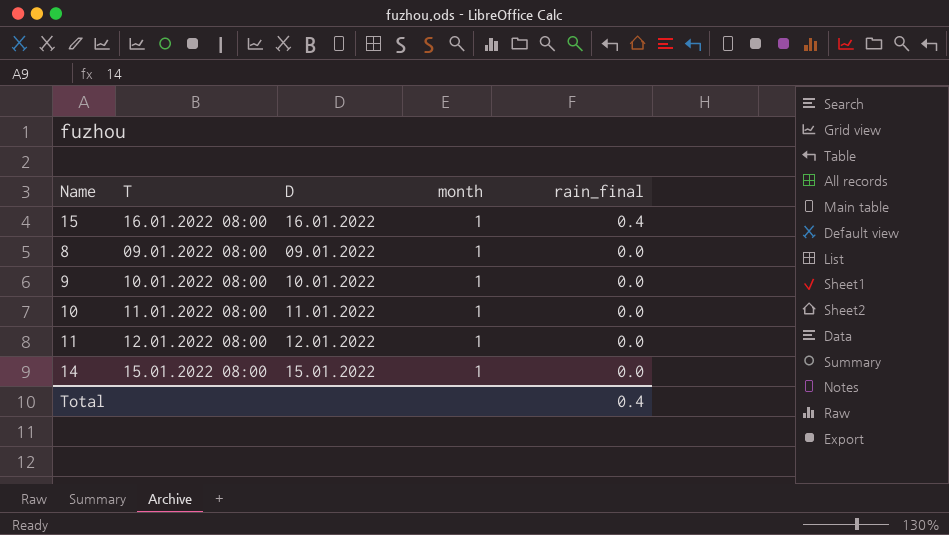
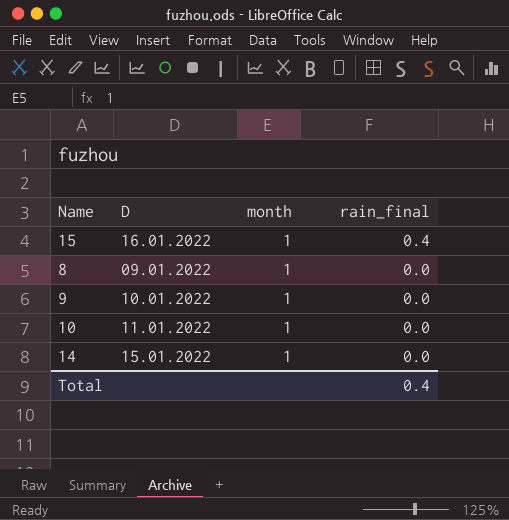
column T | position: 2 -> none
row 11: 12.01.2022 08:00 | 12.01.2022 | 1 | 0.0 -> none

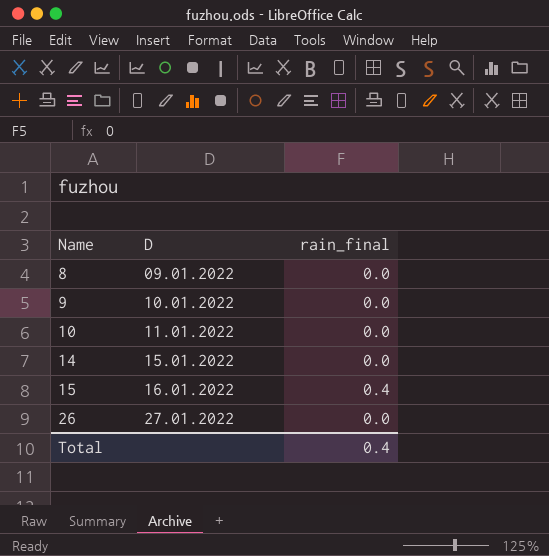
row order: rain_final descending -> Name ascending
column month | position: 3 -> none
row 26: none -> 27.01.2022 | 0.0

